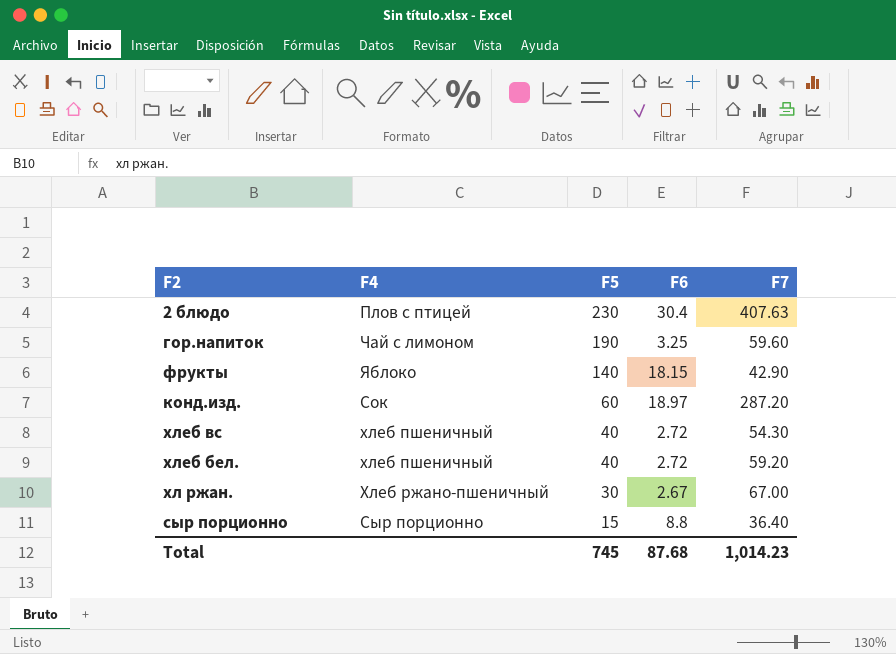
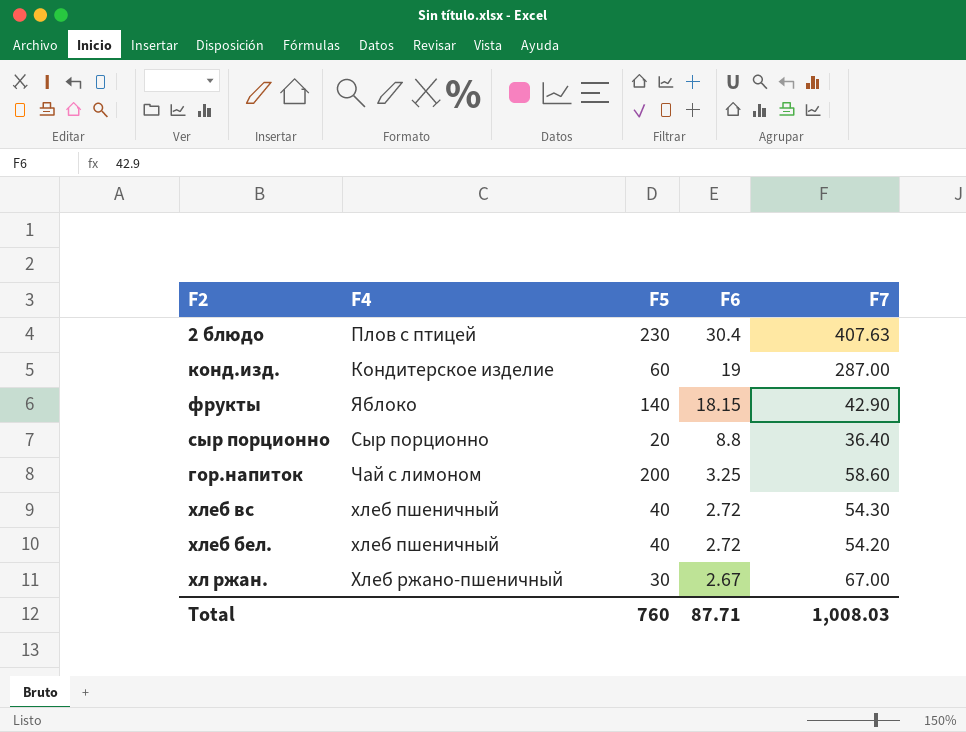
row order: F5 descending -> F6 descending
конд.изд. | F4: Сок -> Кондитерское изделие
конд.изд. | F6: 18.97 -> 19
конд.изд. | F7: 287.20 -> 287.00
сыр порционно | F5: 15 -> 20
гор.напиток | F5: 190 -> 200
гор.напиток | F7: 59.60 -> 58.60
хлеб бел. | F7: 59.20 -> 54.20
Total | F5: 745 -> 760
Total | F6: 87.68 -> 87.71
Total | F7: 1,014.23 -> 1,008.03

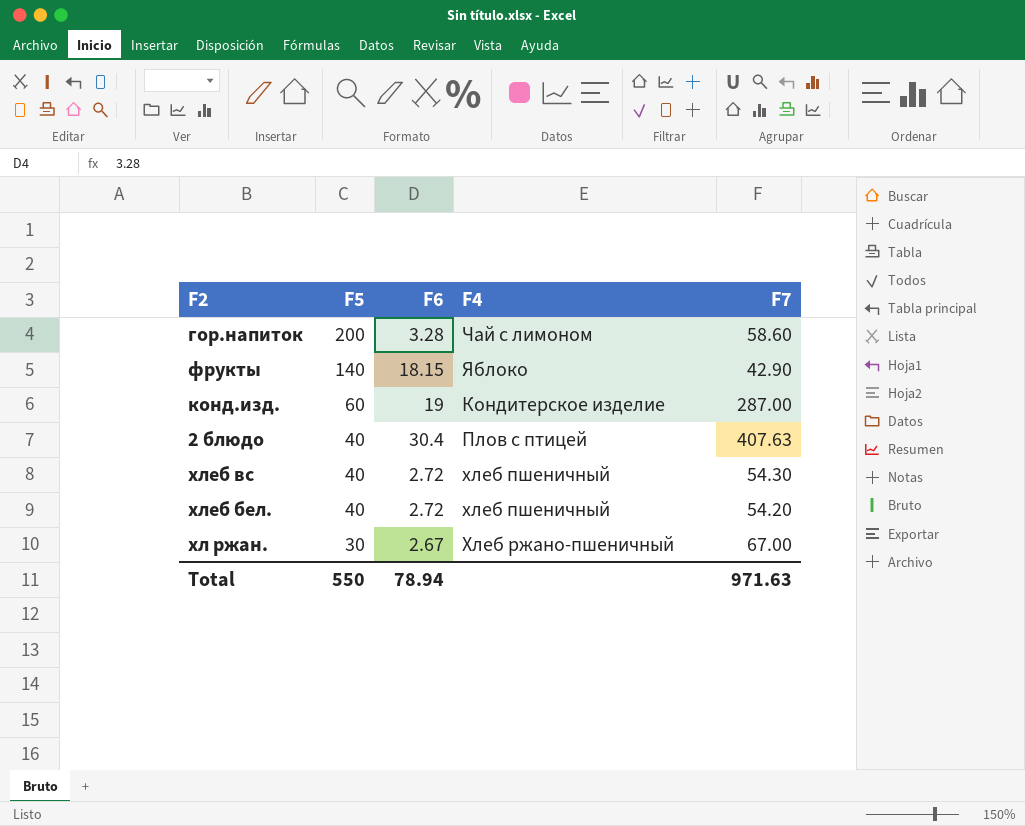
row order: F6 descending -> F5 descending
column F4 | position: 2 -> 4
row сыр порционно: Сыр порционно | 20 | 8.8 | 36.40 -> none
гор.напиток | F6: 3.25 -> 3.28
2 блюдо | F5: 230 -> 40
Total | F5: 760 -> 550
Total | F6: 87.71 -> 78.94
Total | F7: 1,008.03 -> 971.63

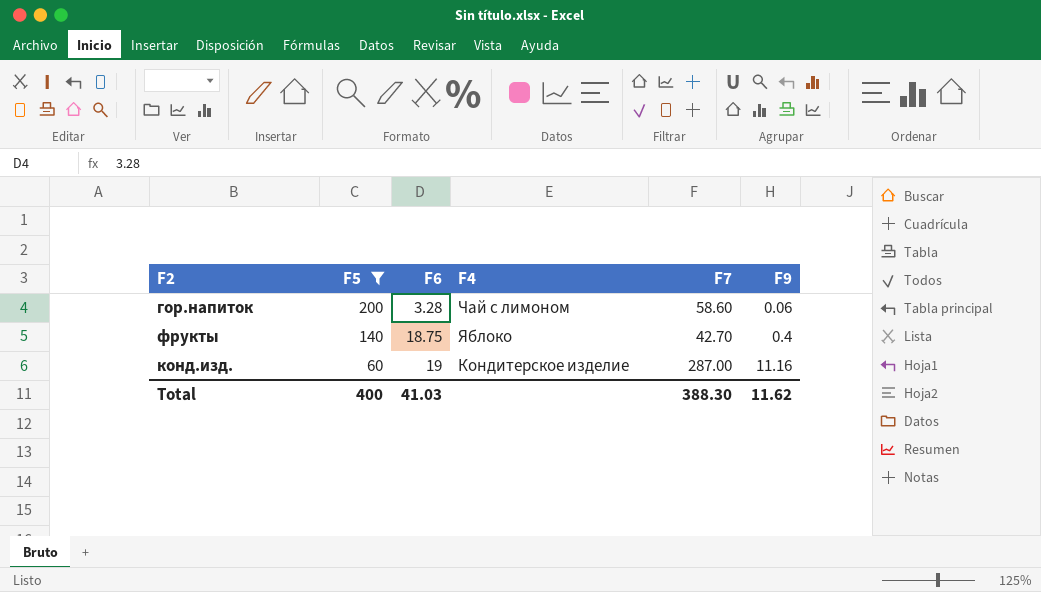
filter: none -> F5 >= 60
column F9 | position: none -> 6
фрукты | F6: 18.15 -> 18.75
фрукты | F7: 42.90 -> 42.70
Total | F5: 550 -> 400
Total | F6: 78.94 -> 41.03
Total | F7: 971.63 -> 388.30

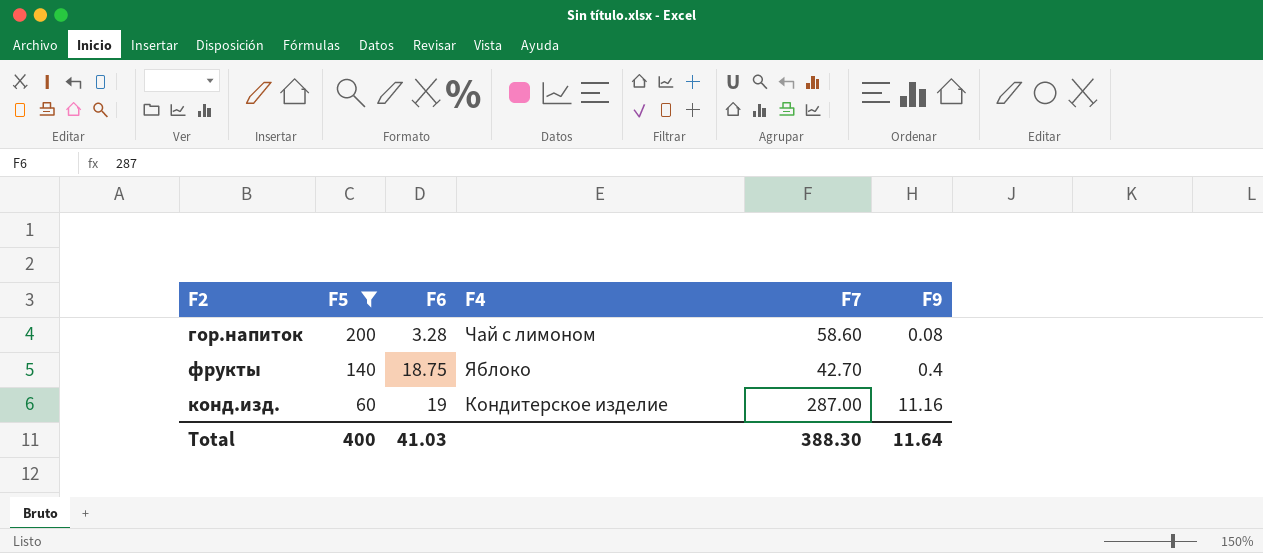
гор.напиток | F9: 0.06 -> 0.08
Total | F9: 11.62 -> 11.64

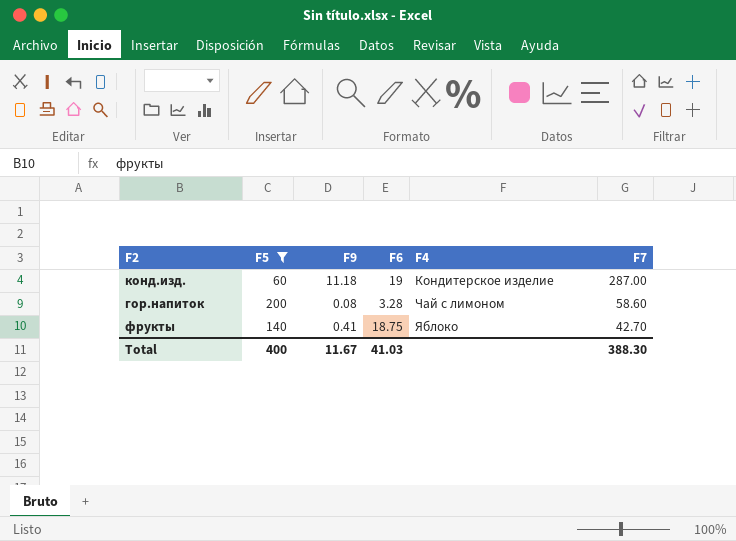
row order: F5 descending -> F4 ascending
column F9 | position: 6 -> 3
конд.изд. | F9: 11.16 -> 11.18
фрукты | F9: 0.4 -> 0.41
Total | F9: 11.64 -> 11.67

